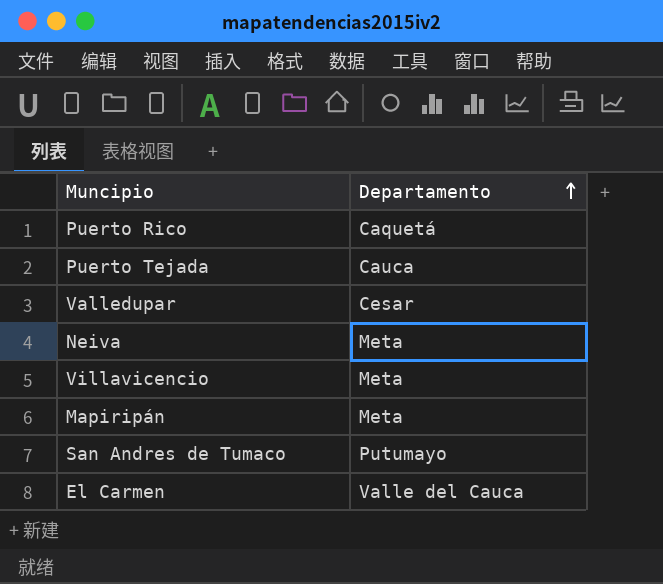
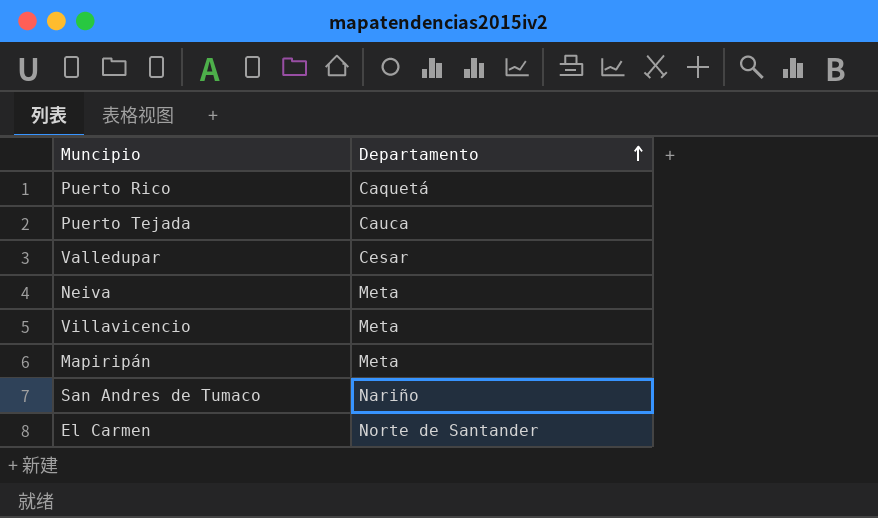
San Andres de Tumaco | Departamento: Putumayo -> Nariño
El Carmen | Departamento: Valle del Cauca -> Norte de Santander

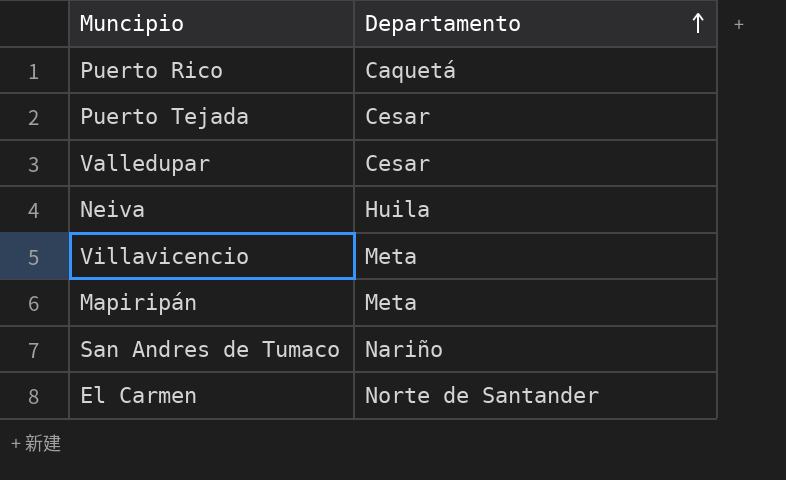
Puerto Tejada | Departamento: Cauca -> Cesar
Neiva | Departamento: Meta -> Huila

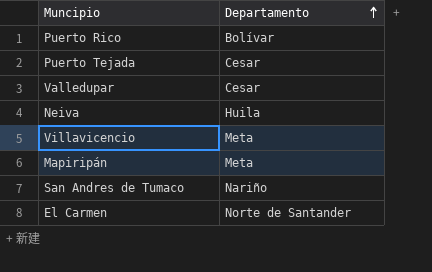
Puerto Rico | Departamento: Caquetá -> Bolívar

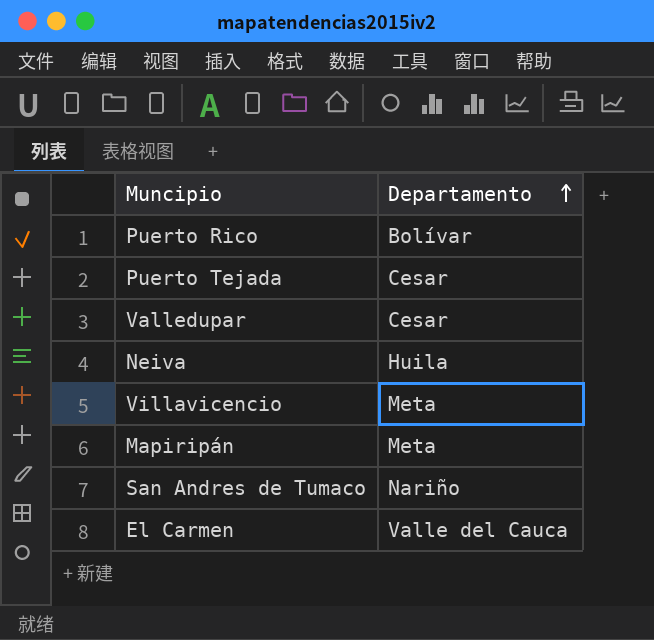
El Carmen | Departamento: Norte de Santander -> Valle del Cauca

